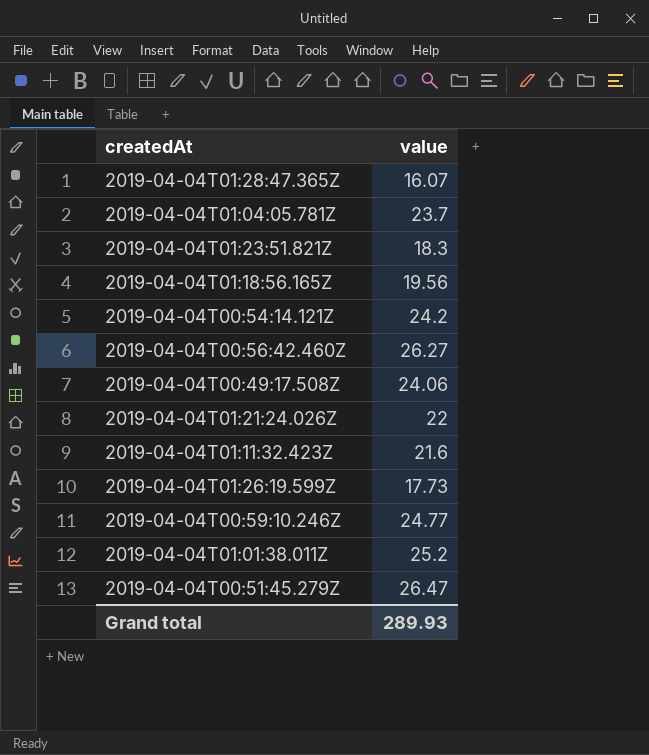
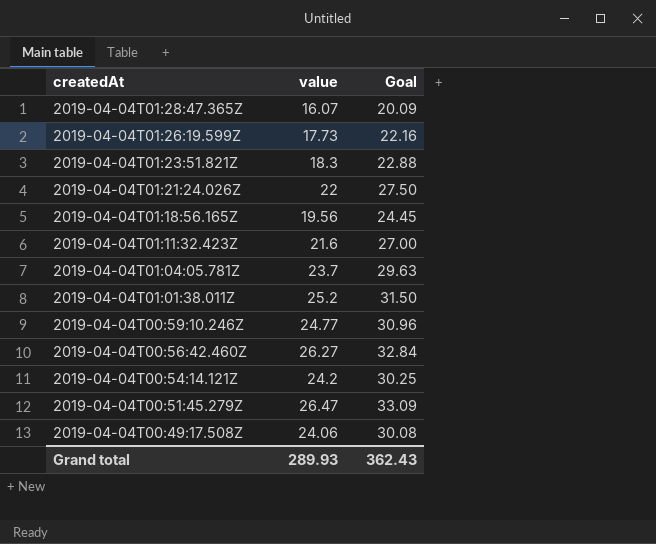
row order: none -> createdAt descending
column Goal | formula: none -> [value] * 1.25

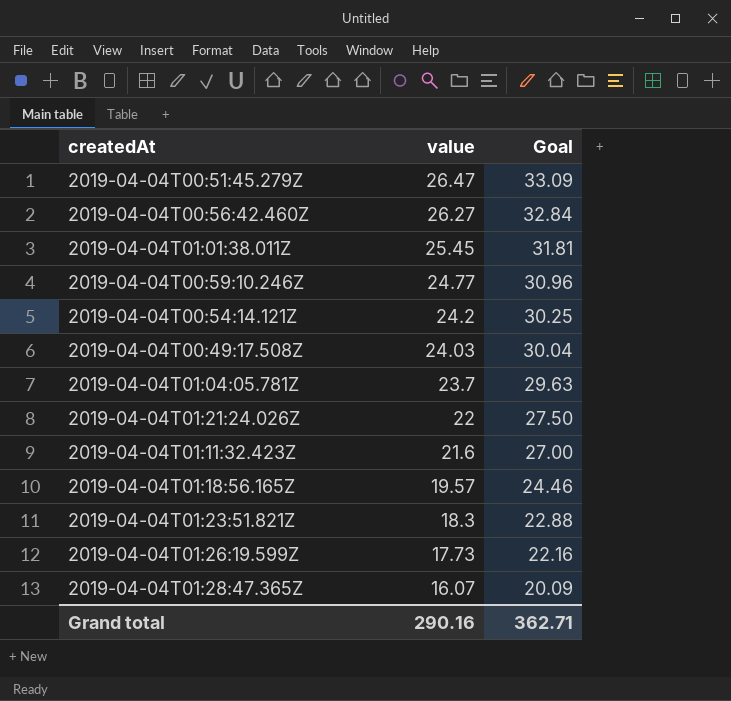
row order: createdAt descending -> value descending
2019-04-04T01:01:38.011Z | value: 25.2 -> 25.45
2019-04-04T01:01:38.011Z | Goal: 31.50 -> 31.81
2019-04-04T00:49:17.508Z | value: 24.06 -> 24.03
2019-04-04T00:49:17.508Z | Goal: 30.08 -> 30.04
2019-04-04T01:18:56.165Z | value: 19.56 -> 19.57
2019-04-04T01:18:56.165Z | Goal: 24.45 -> 24.46
Grand total | value: 289.93 -> 290.16
Grand total | Goal: 362.43 -> 362.71

